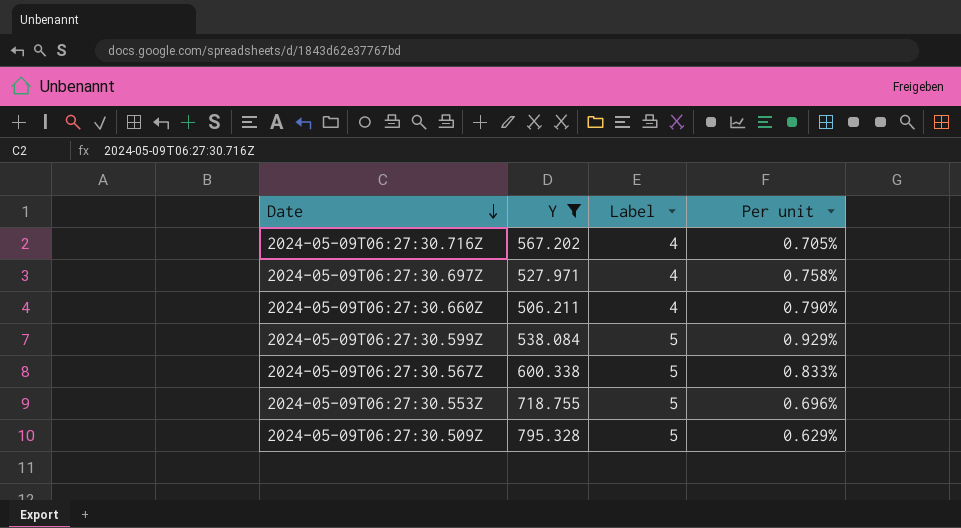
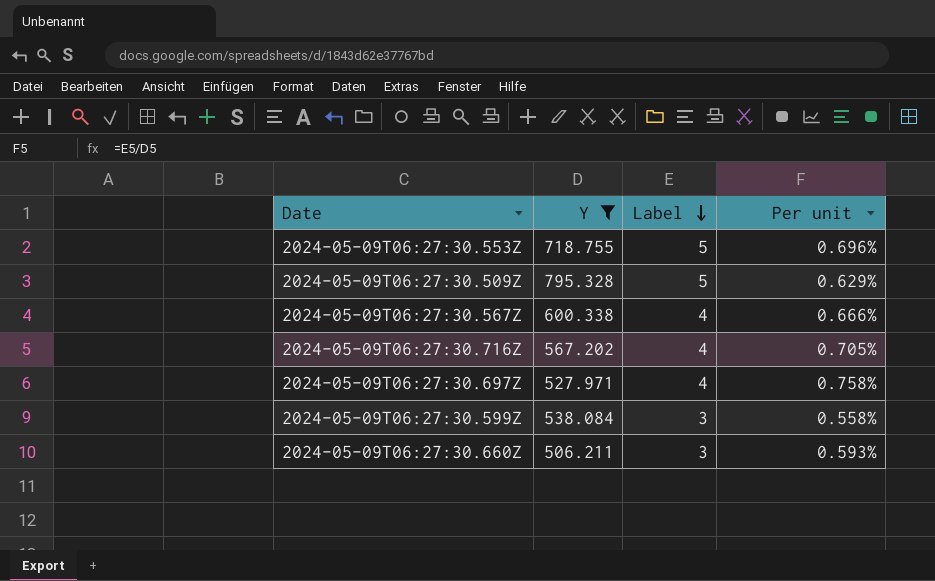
row order: Date descending -> Label descending
2024-05-09T06:27:30.567Z | Label: 5 -> 4
2024-05-09T06:27:30.567Z | Per unit: 0.833% -> 0.666%
2024-05-09T06:27:30.599Z | Label: 5 -> 3
2024-05-09T06:27:30.599Z | Per unit: 0.929% -> 0.558%
2024-05-09T06:27:30.660Z | Label: 4 -> 3
2024-05-09T06:27:30.660Z | Per unit: 0.790% -> 0.593%

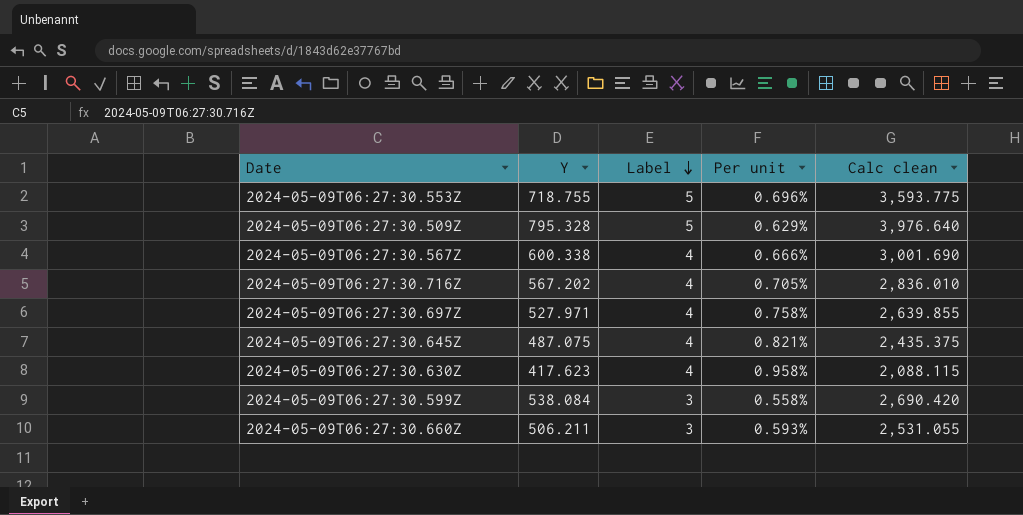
filter: Y >= 506.211 -> none
column Calc clean | formula: none -> [Y] * 5

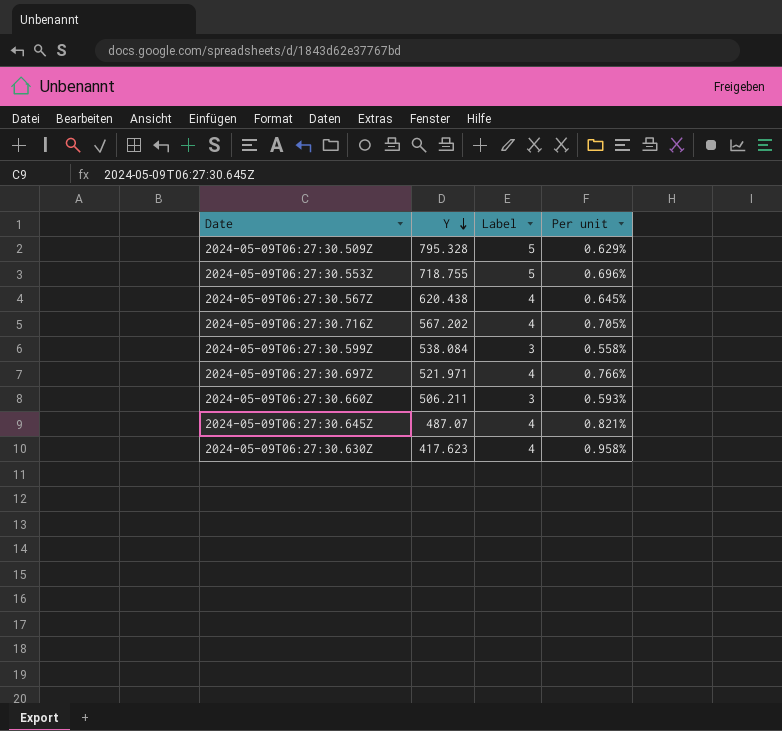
row order: Label descending -> Y descending
column Calc clean | formula: [Y] * 5 -> none
2024-05-09T06:27:30.567Z | Y: 600.338 -> 620.438
2024-05-09T06:27:30.567Z | Per unit: 0.666% -> 0.645%
2024-05-09T06:27:30.697Z | Y: 527.971 -> 521.971
2024-05-09T06:27:30.697Z | Per unit: 0.758% -> 0.766%
2024-05-09T06:27:30.645Z | Y: 487.075 -> 487.07

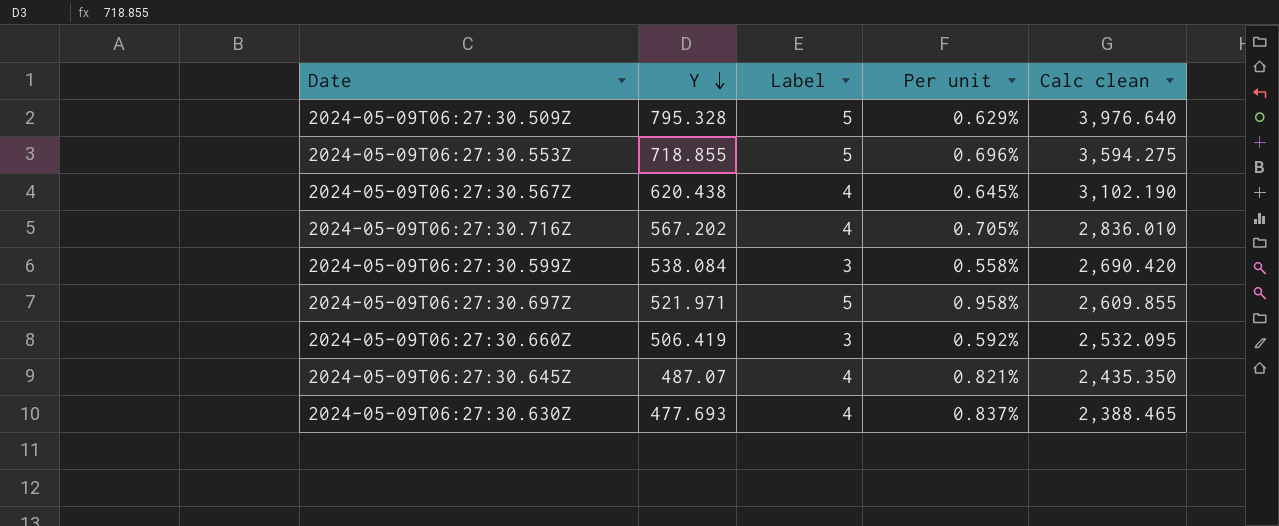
column Calc clean | formula: none -> [Y] * 5
2024-05-09T06:27:30.553Z | Y: 718.755 -> 718.855
2024-05-09T06:27:30.697Z | Label: 4 -> 5
2024-05-09T06:27:30.697Z | Per unit: 0.766% -> 0.958%
2024-05-09T06:27:30.660Z | Y: 506.211 -> 506.419
2024-05-09T06:27:30.660Z | Per unit: 0.593% -> 0.592%
2024-05-09T06:27:30.630Z | Y: 417.623 -> 477.693
2024-05-09T06:27:30.630Z | Per unit: 0.958% -> 0.837%

